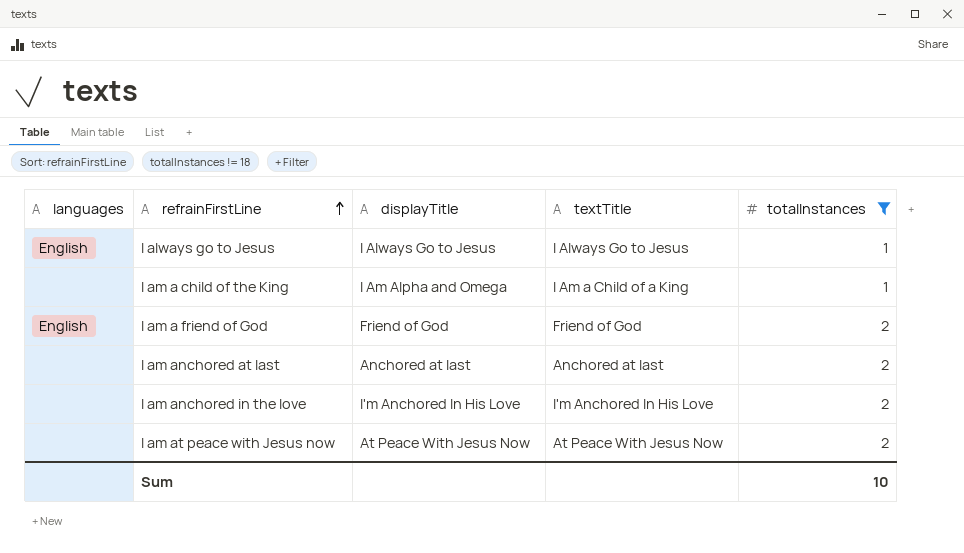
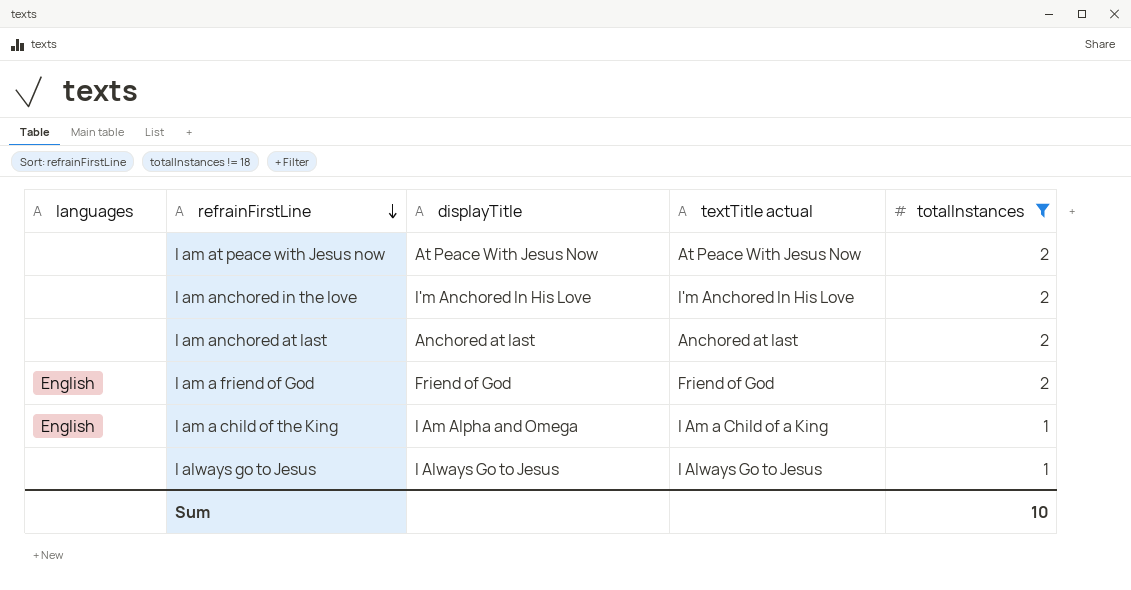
row order: refrainFirstLine ascending -> refrainFirstLine descending
column name: textTitle -> textTitle actual
I am a child of the King | languages: none -> English
I always go to Jesus | languages: English -> none

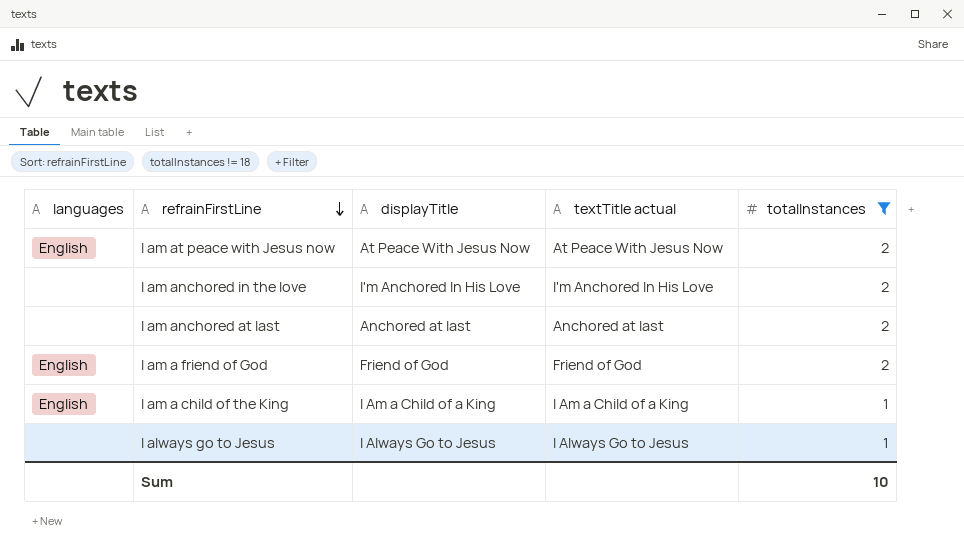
I am at peace with Jesus now | languages: none -> English
I am a child of the King | displayTitle: I Am Alpha and Omega -> I Am a Child of a King

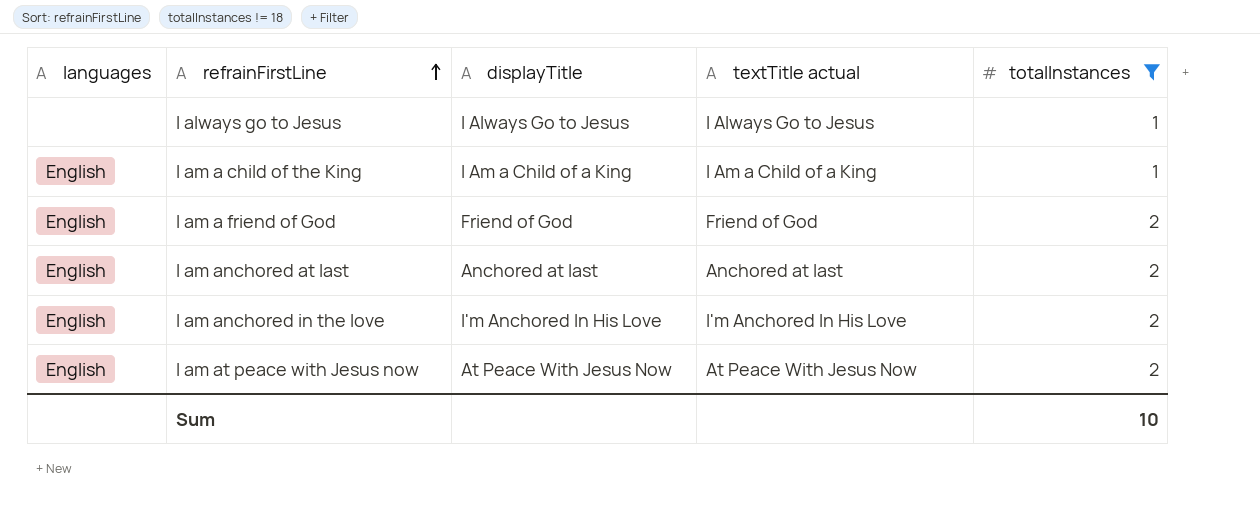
row order: refrainFirstLine descending -> refrainFirstLine ascending
I am anchored at last | languages: none -> English
I am anchored in the love | languages: none -> English

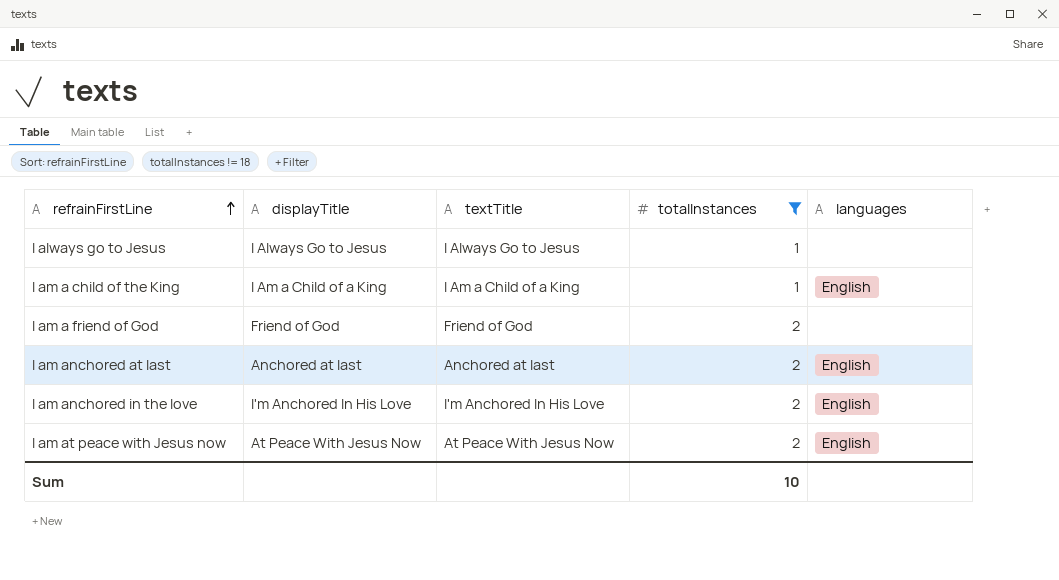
column name: textTitle actual -> textTitle
column languages | position: 1 -> 5
I am a friend of God | languages: English -> none

